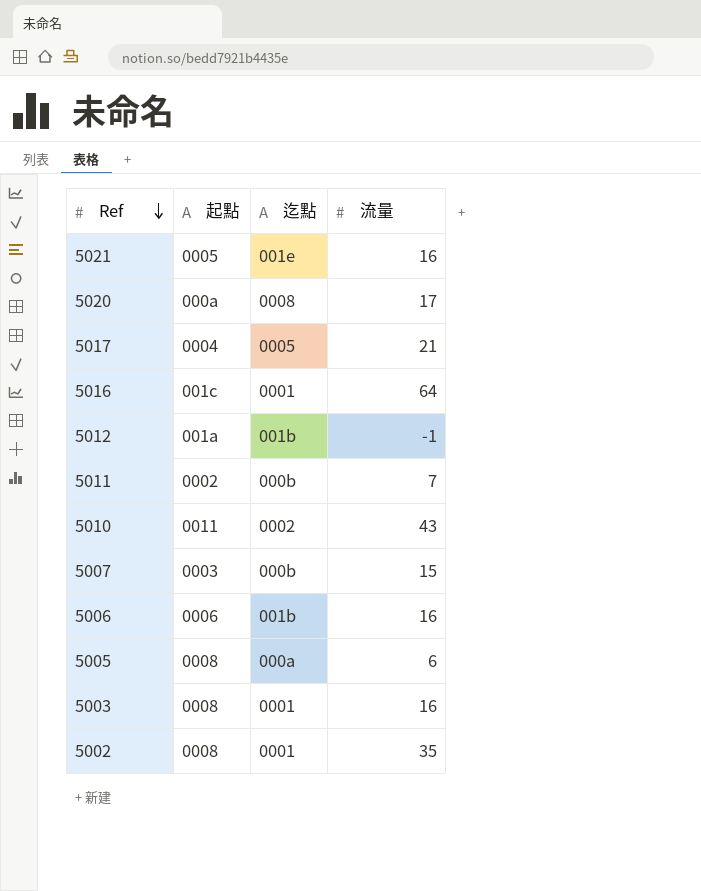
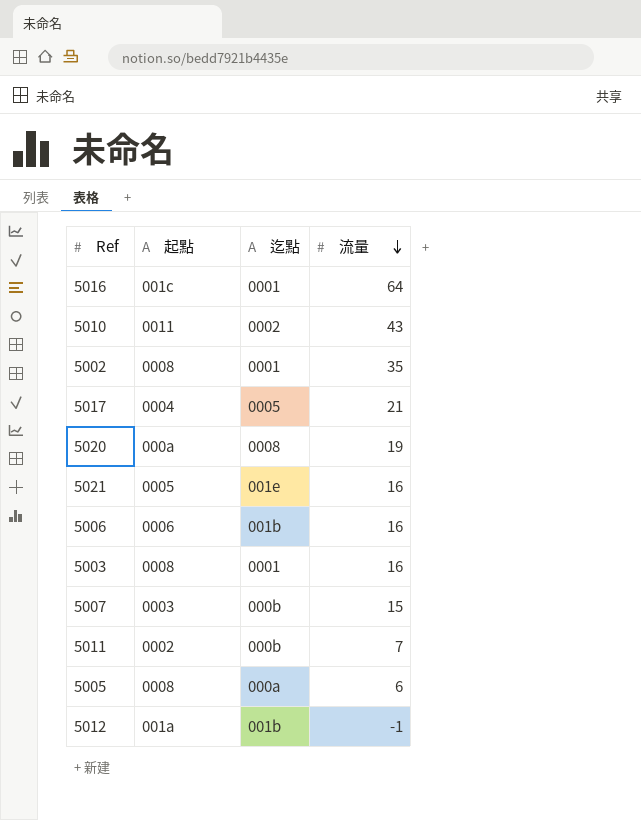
row order: Ref descending -> 流量 descending
5020 | 流量: 17 -> 19

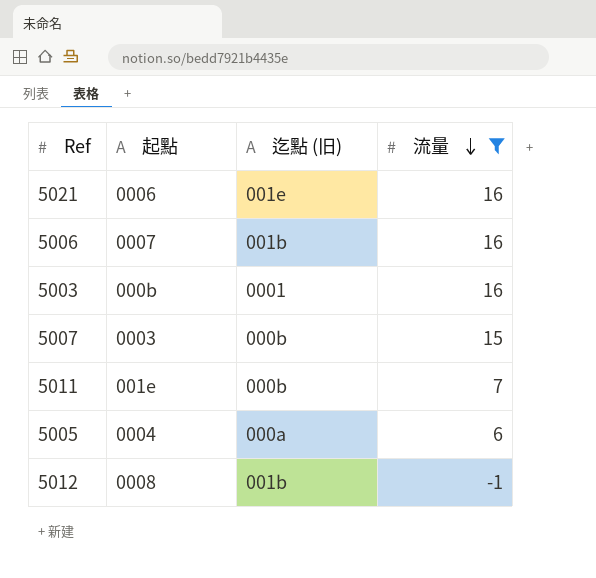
filter: none -> 流量 <= 16
column name: 迄點 -> 迄點 (旧)
5021 | 起點: 0005 -> 0006
5006 | 起點: 0006 -> 0007
5003 | 起點: 0008 -> 000b
5011 | 起點: 0002 -> 001e
5005 | 起點: 0008 -> 0004
5012 | 起點: 001a -> 0008

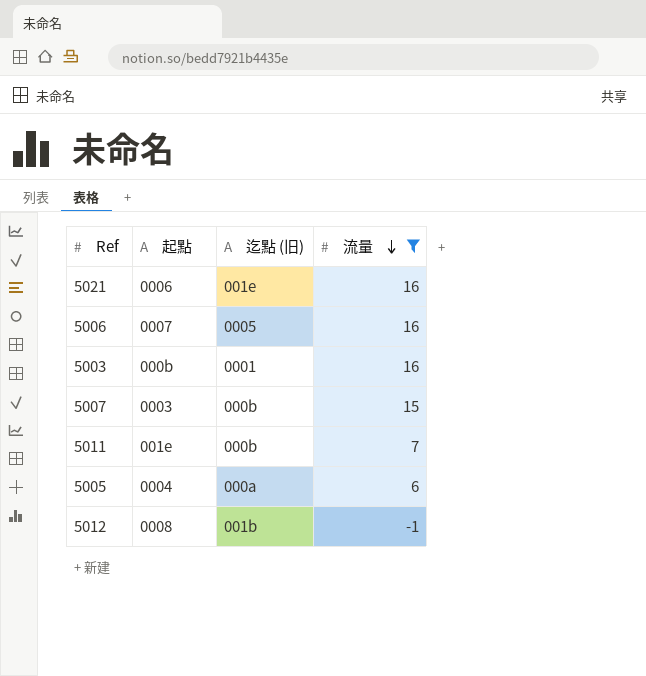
5006 | 迄點 (旧): 001b -> 0005

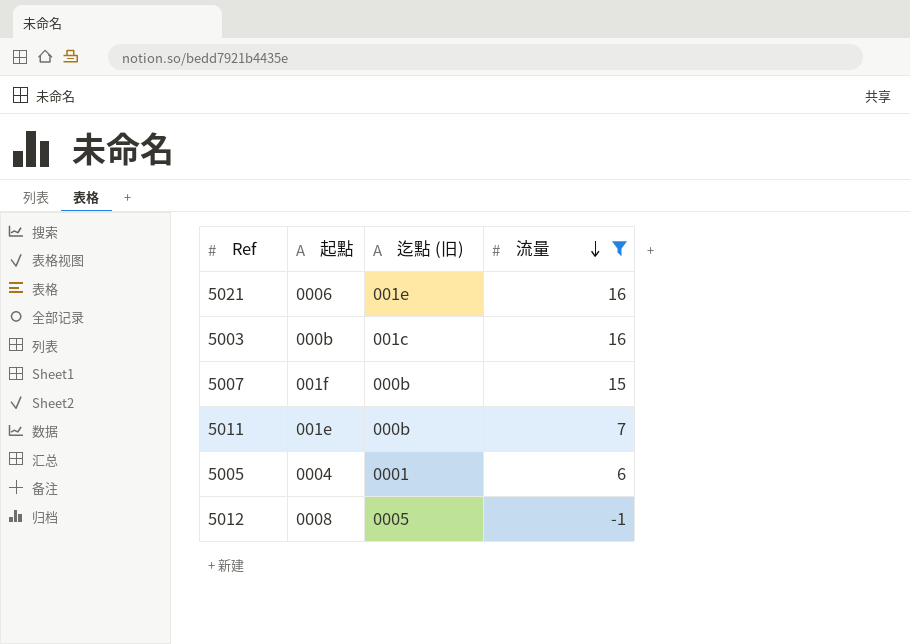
row 5006: 0007 | 0005 | 16 -> none
5003 | 迄點 (旧): 0001 -> 001c
5007 | 起點: 0003 -> 001f
5005 | 迄點 (旧): 000a -> 0001
5012 | 迄點 (旧): 001b -> 0005

